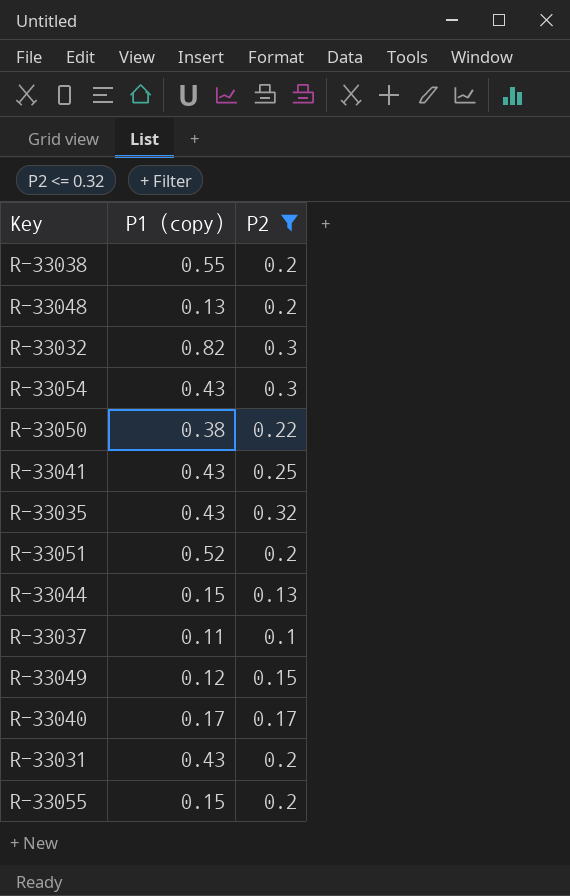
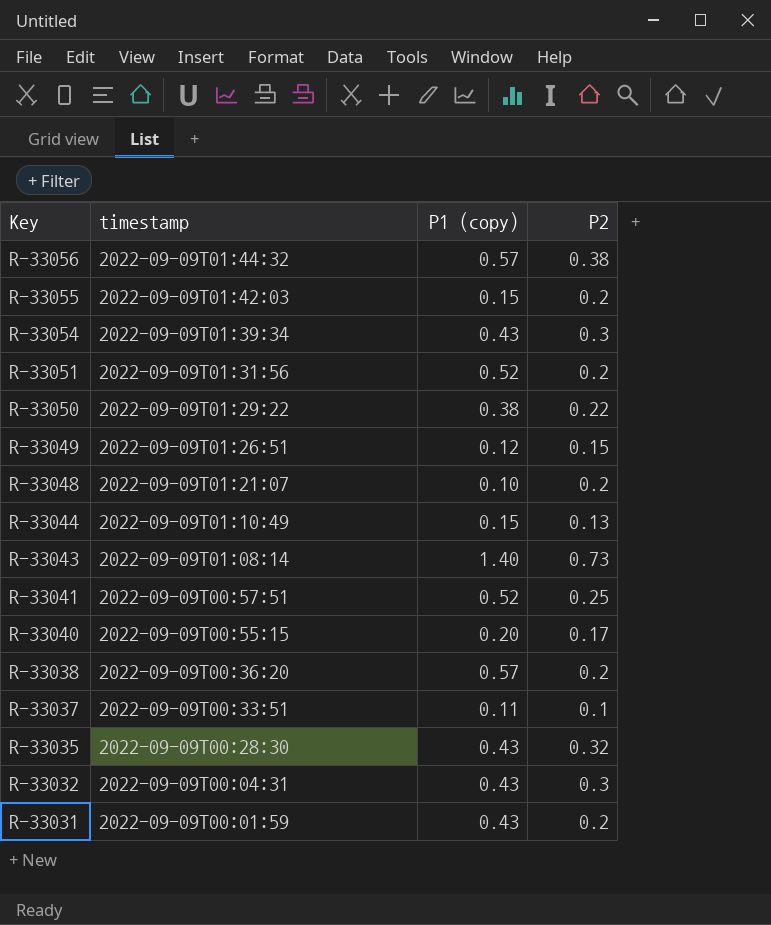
filter: P2 <= 0.32 -> none
row order: none -> Key descending
column timestamp | position: none -> 2
R-33048 | P1 (copy): 0.13 -> 0.10
R-33041 | P1 (copy): 0.43 -> 0.52
R-33040 | P1 (copy): 0.17 -> 0.20
R-33038 | P1 (copy): 0.55 -> 0.57
R-33032 | P1 (copy): 0.82 -> 0.43

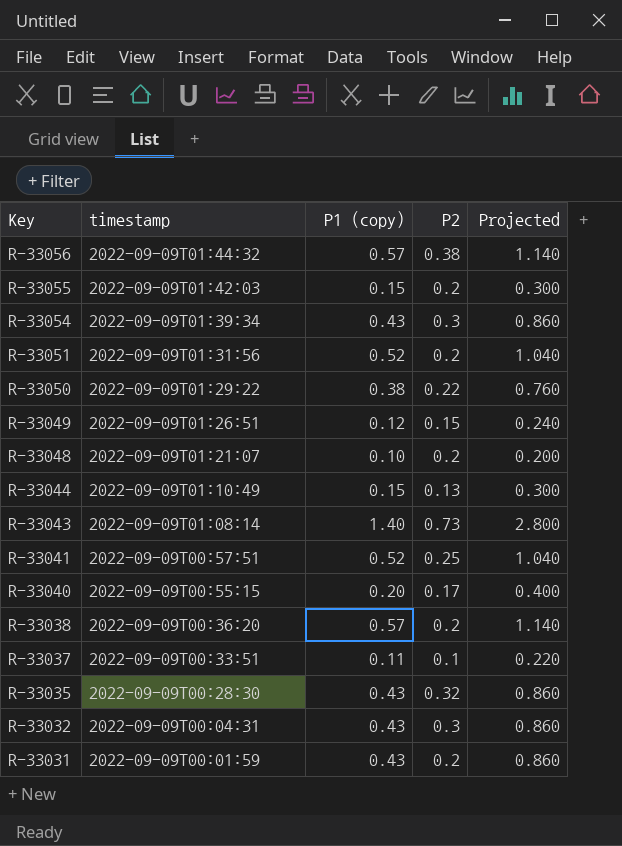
column Projected | formula: none -> [P1 (copy)] * 2

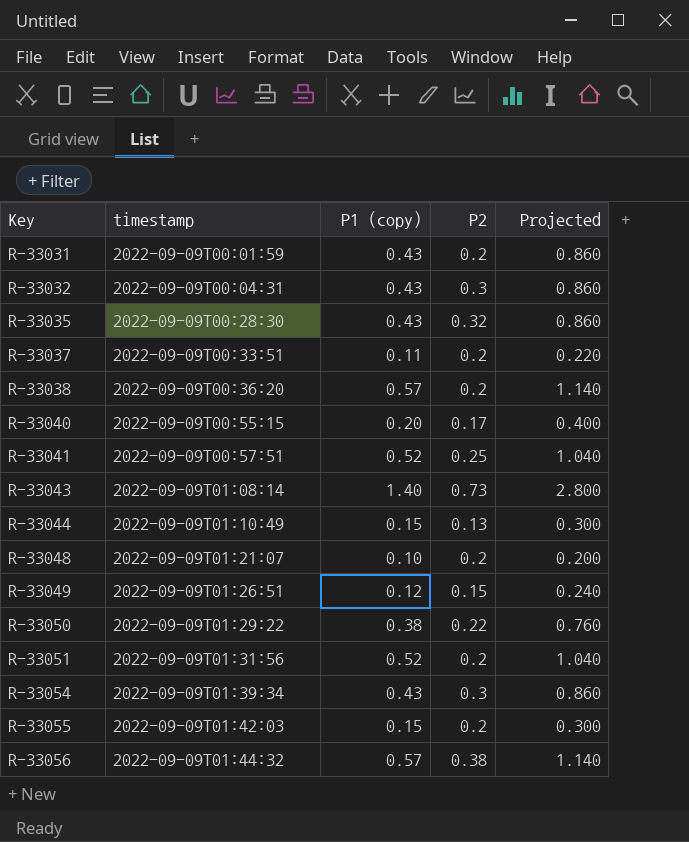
row order: Key descending -> Key ascending
R-33037 | P2: 0.1 -> 0.2

